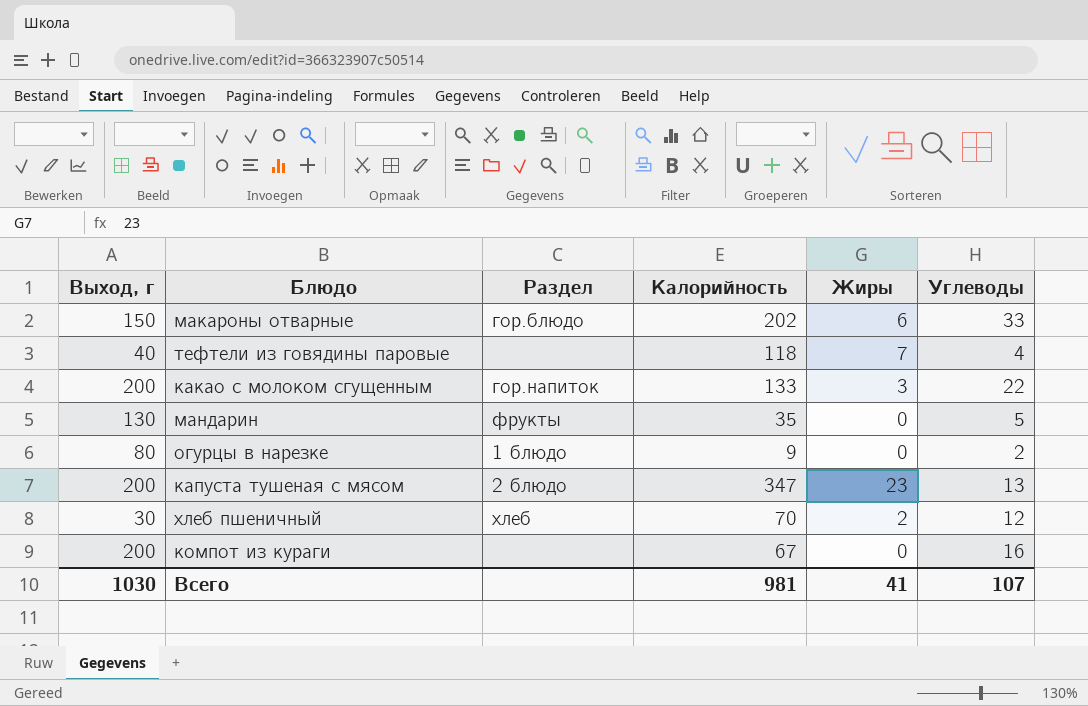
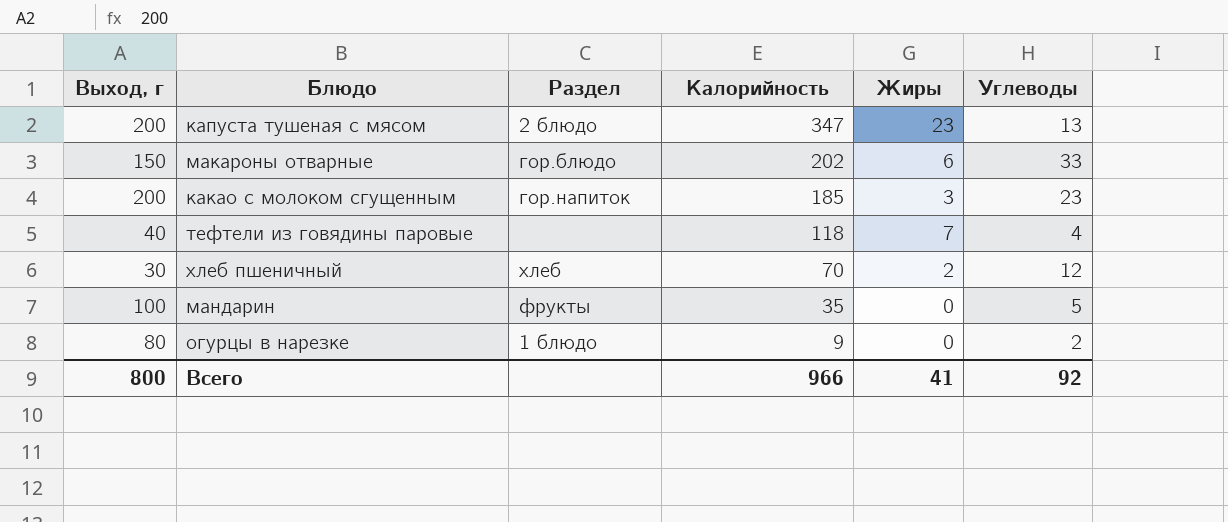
row order: none -> Калорийность descending
row компот из кураги: 200 | none | 67 | 0 | 16 -> none
какао с молоком сгущенным | Калорийность: 133 -> 185
какао с молоком сгущенным | Углеводы: 22 -> 23
мандарин | Выход, г: 130 -> 100
Всего | Выход, г: 1030 -> 800
Всего | Калорийность: 981 -> 966
Всего | Углеводы: 107 -> 92

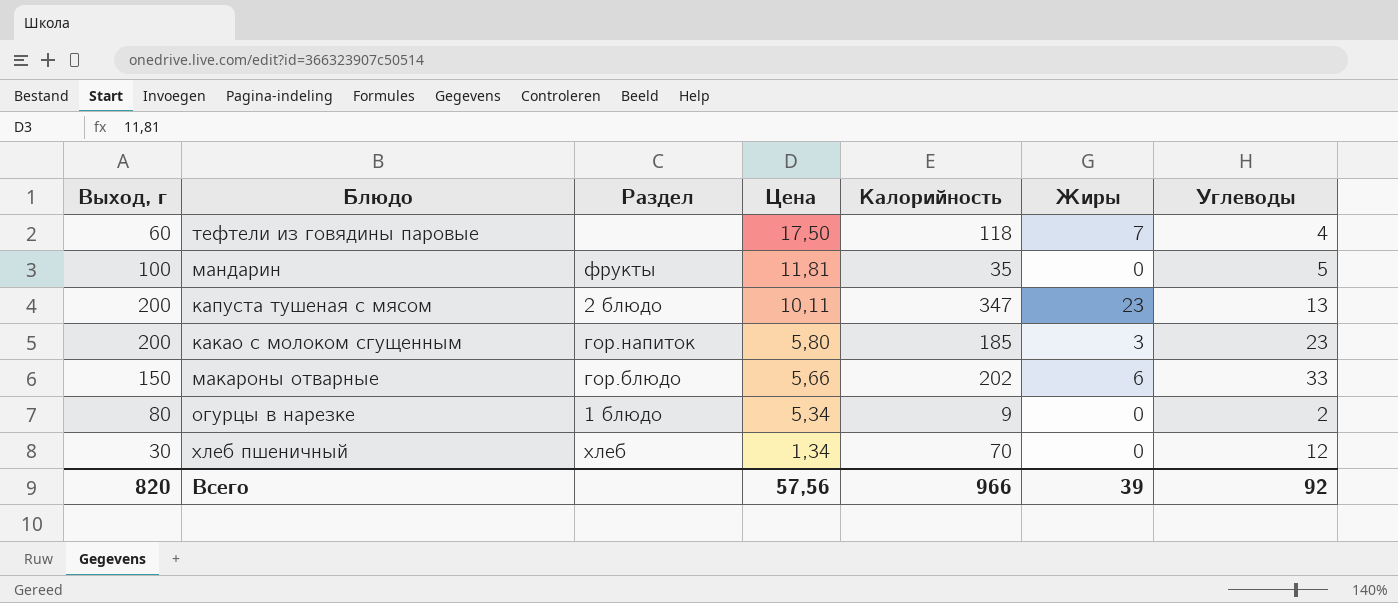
row order: Калорийность descending -> Цена descending
column Цена | position: none -> 4
тефтели из говядины паровые | Выход, г: 40 -> 60
хлеб пшеничный | Жиры: 2 -> 0
Всего | Выход, г: 800 -> 820
Всего | Жиры: 41 -> 39

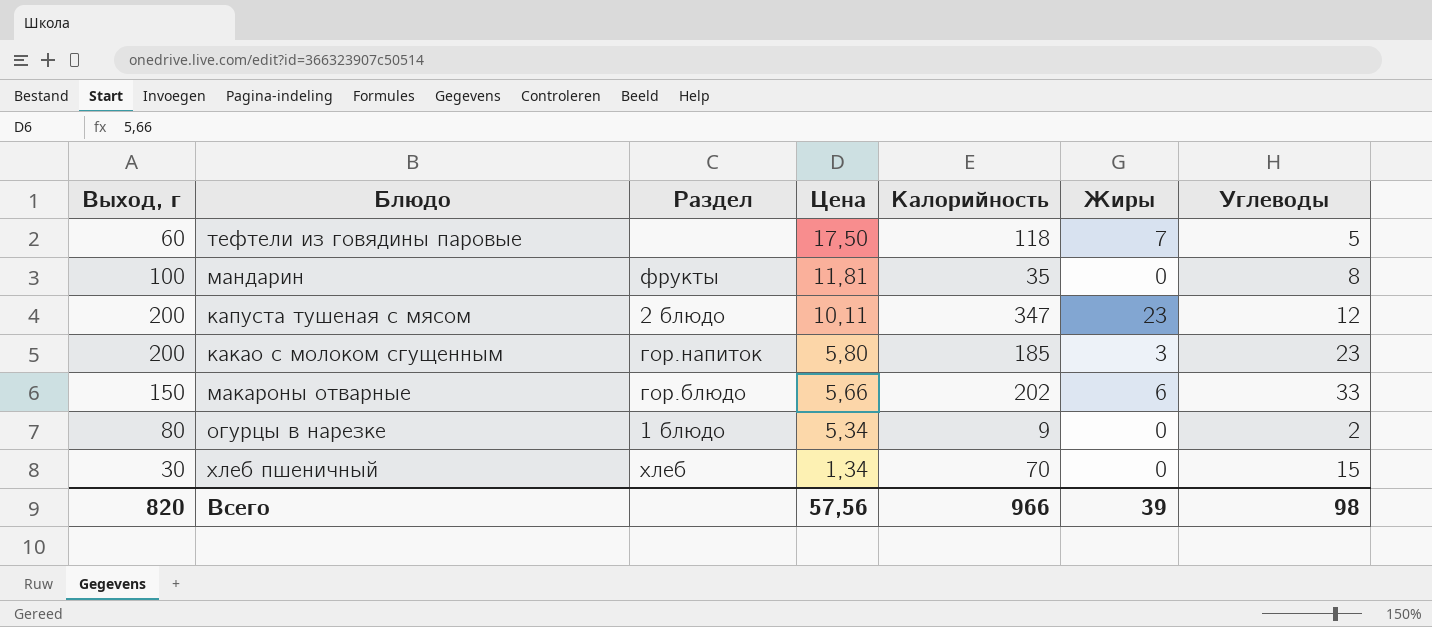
тефтели из говядины паровые | Углеводы: 4 -> 5
мандарин | Углеводы: 5 -> 8
капуста тушеная с мясом | Углеводы: 13 -> 12
хлеб пшеничный | Углеводы: 12 -> 15
Всего | Углеводы: 92 -> 98

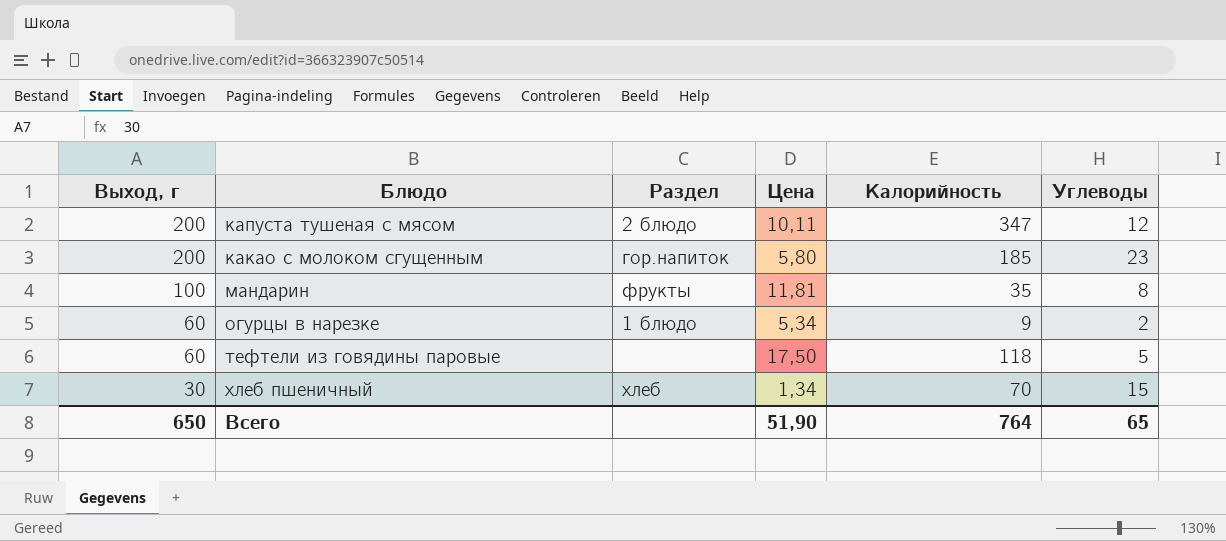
row order: Цена descending -> Выход, г descending
column Жиры | position: 6 -> none
row макароны отварные: 150 | гор.блюдо | 5,66 | 202 | 6 | 33 -> none
огурцы в нарезке | Выход, г: 80 -> 60
Всего | Выход, г: 820 -> 650
Всего | Цена: 57,56 -> 51,90
Всего | Калорийность: 966 -> 764
Всего | Углеводы: 98 -> 65

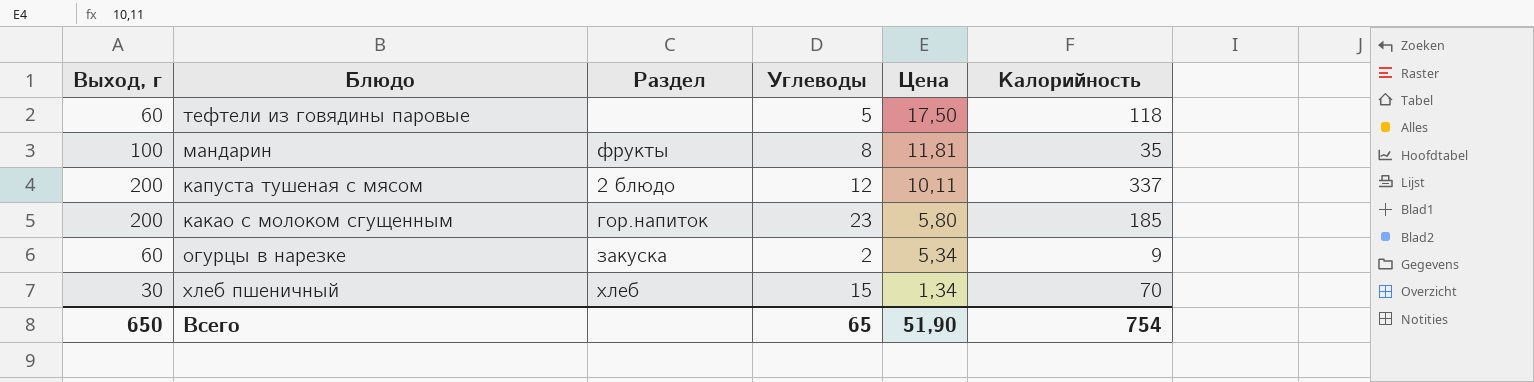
row order: Выход, г descending -> Цена descending
column Углеводы | position: 6 -> 4
капуста тушеная с мясом | Калорийность: 347 -> 337
огурцы в нарезке | Раздел: 1 блюдо -> закуска
Всего | Калорийность: 764 -> 754

